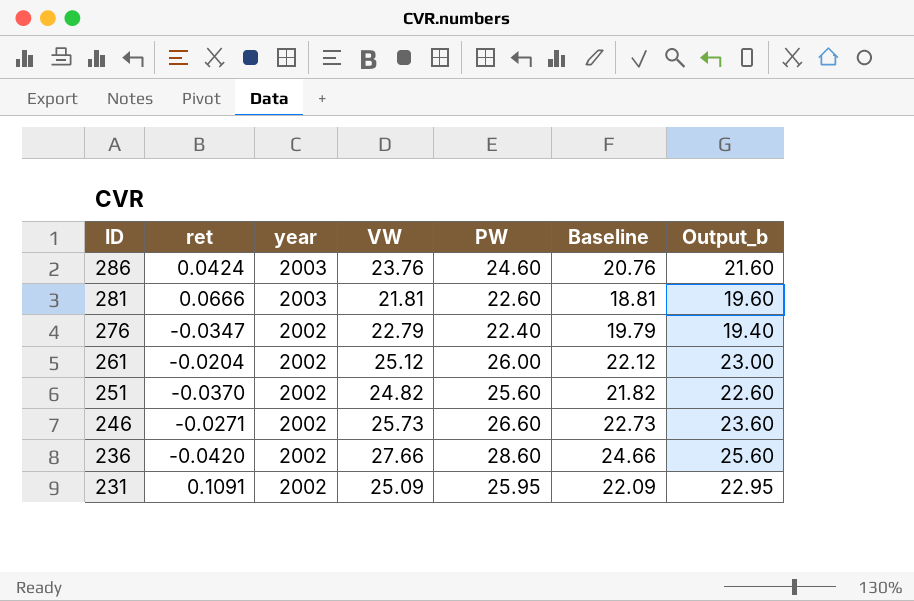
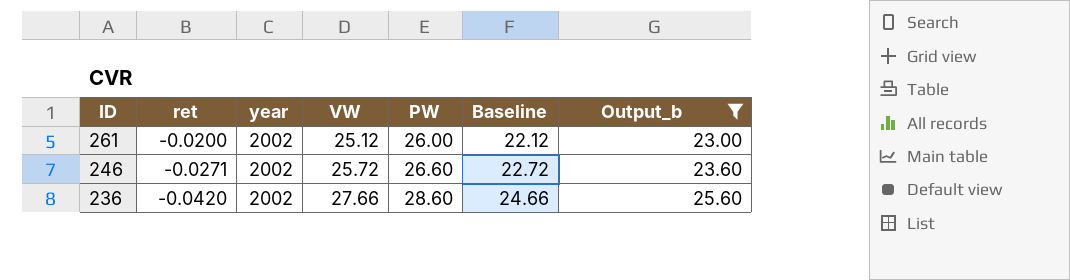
filter: none -> Output_b >= 23.00
261 | ret: -0.0204 -> -0.0200
246 | VW: 25.73 -> 25.72
246 | Baseline: 22.73 -> 22.72

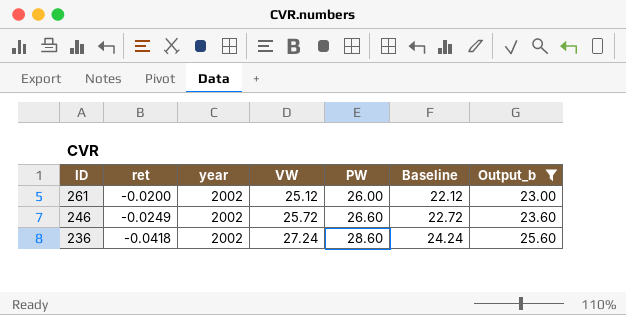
246 | ret: -0.0271 -> -0.0249
236 | ret: -0.0420 -> -0.0418
236 | VW: 27.66 -> 27.24
236 | Baseline: 24.66 -> 24.24

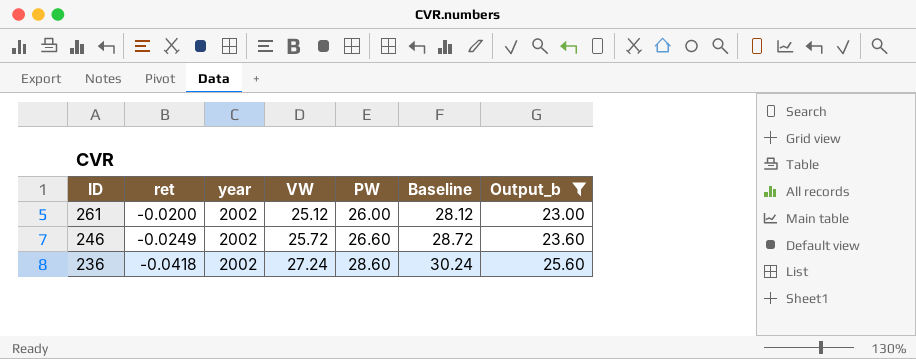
column Baseline | formula: [VW] - 3 -> [VW] + 3

